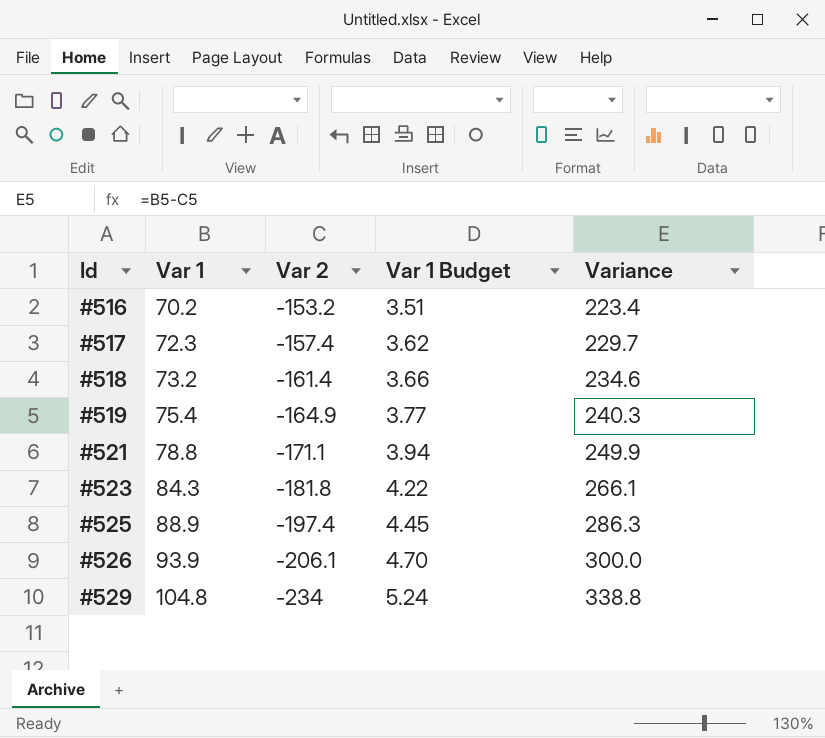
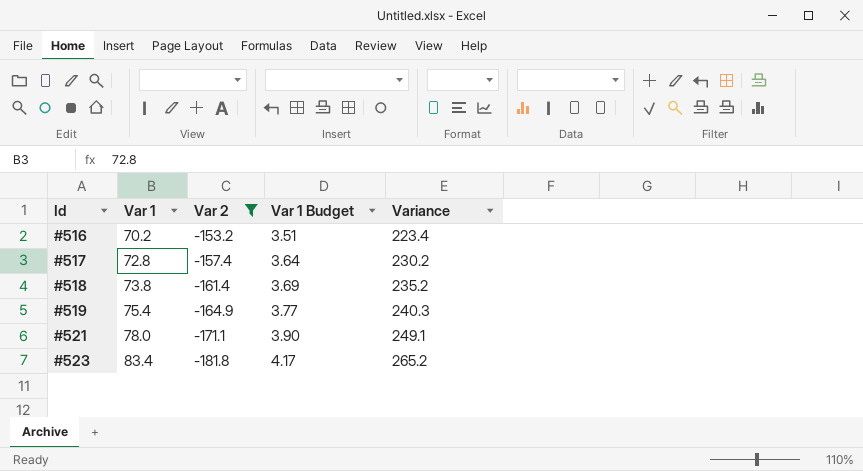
filter: none -> Var 2 >= -181.8
#517 | Var 1: 72.3 -> 72.8
#517 | Var 1 Budget: 3.62 -> 3.64
#517 | Variance: 229.7 -> 230.2
#518 | Var 1: 73.2 -> 73.8
#518 | Var 1 Budget: 3.66 -> 3.69
#518 | Variance: 234.6 -> 235.2
#521 | Var 1: 78.8 -> 78.0
#521 | Var 1 Budget: 3.94 -> 3.90
#521 | Variance: 249.9 -> 249.1
#523 | Var 1: 84.3 -> 83.4
#523 | Var 1 Budget: 4.22 -> 4.17
#523 | Variance: 266.1 -> 265.2

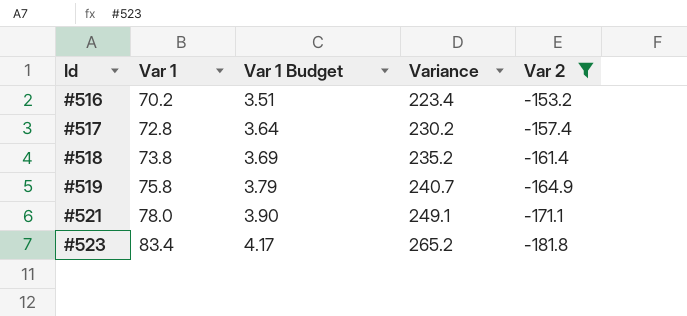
column Var 2 | position: 3 -> 5
#519 | Var 1: 75.4 -> 75.8
#519 | Var 1 Budget: 3.77 -> 3.79
#519 | Variance: 240.3 -> 240.7

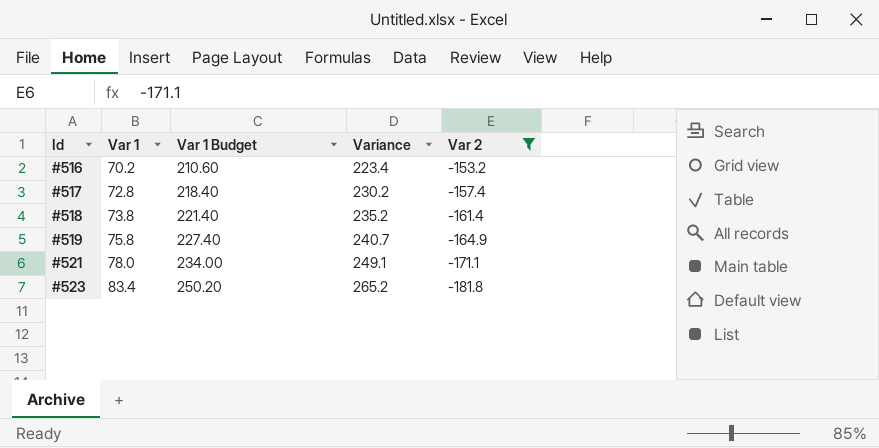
column Var 1 Budget | formula: [Var 1] * 0.05 -> [Var 1] * 3

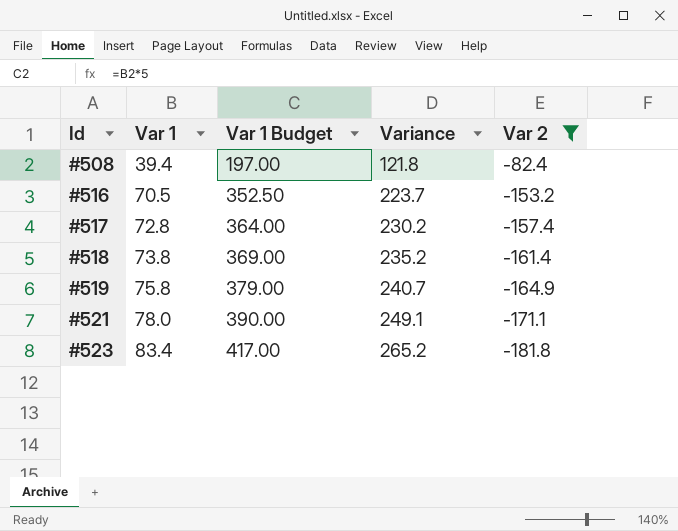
column Var 1 Budget | formula: [Var 1] * 3 -> [Var 1] * 5
row #508: none -> 39.4 | 197.00 | 121.8 | -82.4
#516 | Var 1: 70.2 -> 70.5
#516 | Variance: 223.4 -> 223.7

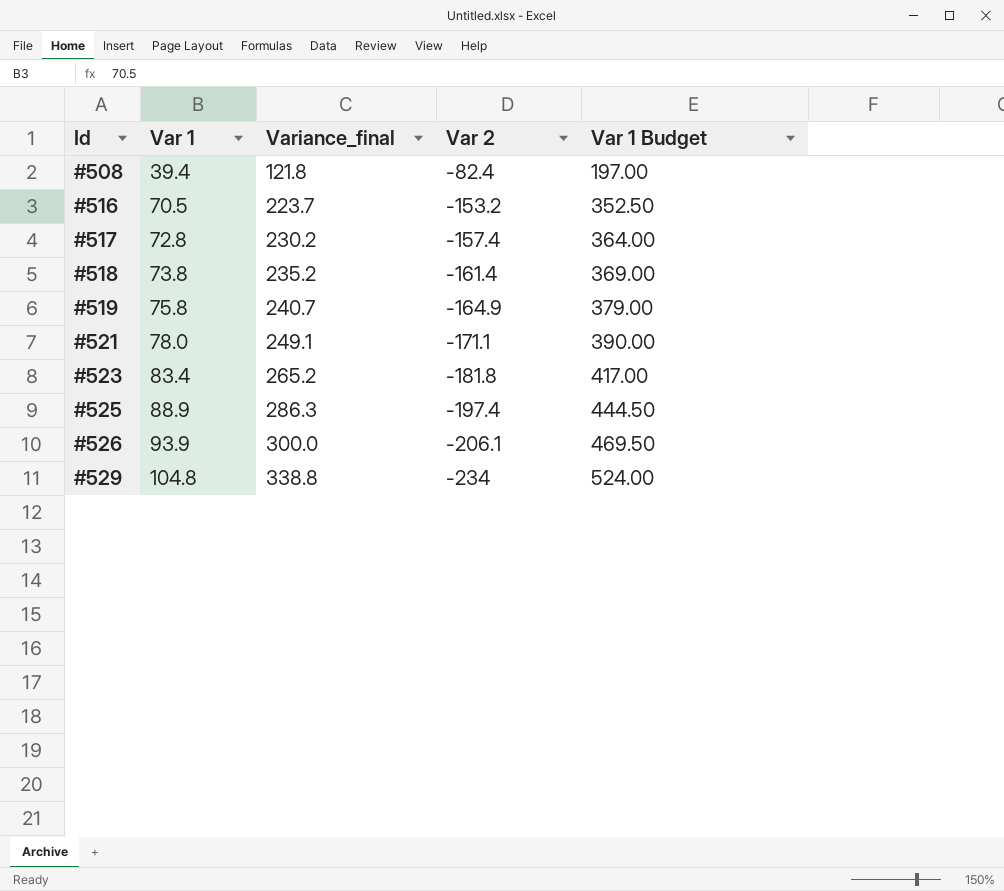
filter: Var 2 >= -181.8 -> none
column name: Variance -> Variance_final
column Var 1 Budget | position: 3 -> 5

